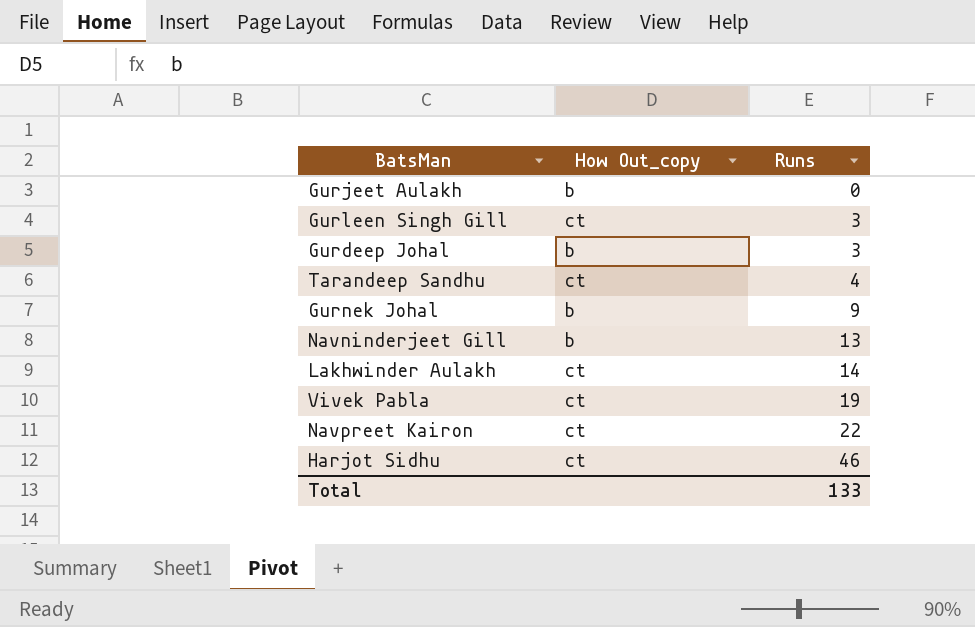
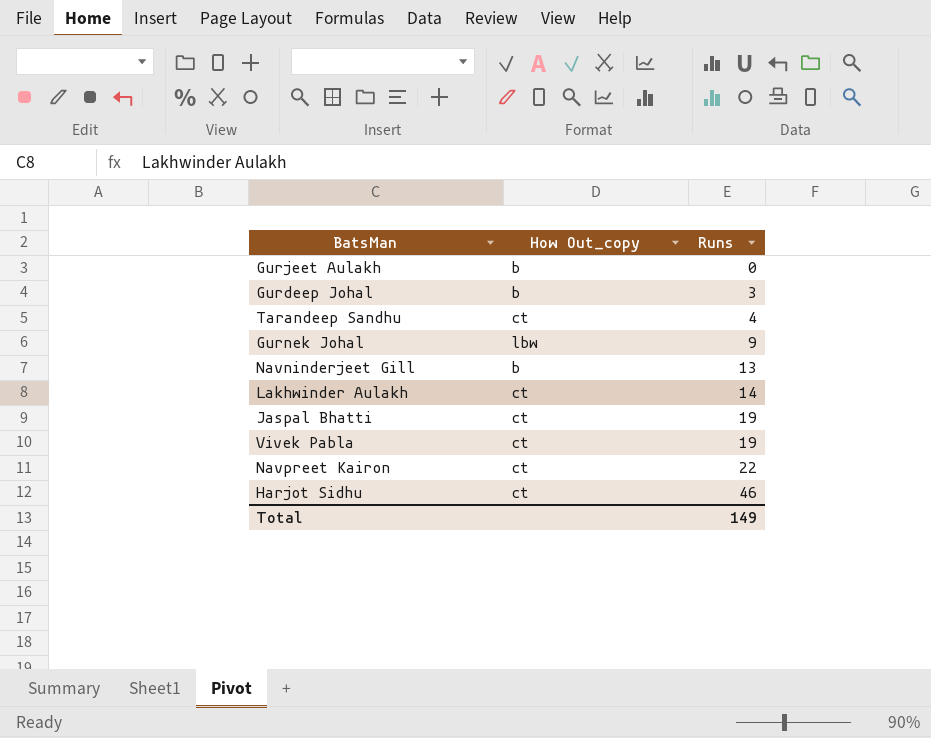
row Gurleen Singh Gill: ct | 3 -> none
Gurnek Johal | How Out_copy: b -> lbw
row Jaspal Bhatti: none -> ct | 19
Total | Runs: 133 -> 149

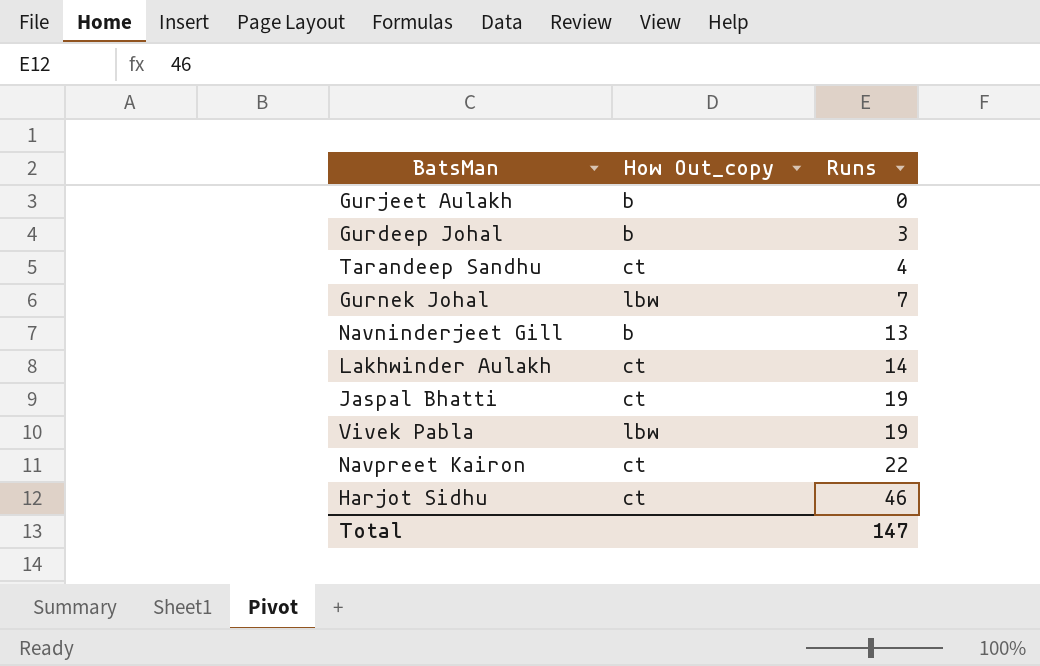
Gurnek Johal | Runs: 9 -> 7
Vivek Pabla | How Out_copy: ct -> lbw
Total | Runs: 149 -> 147

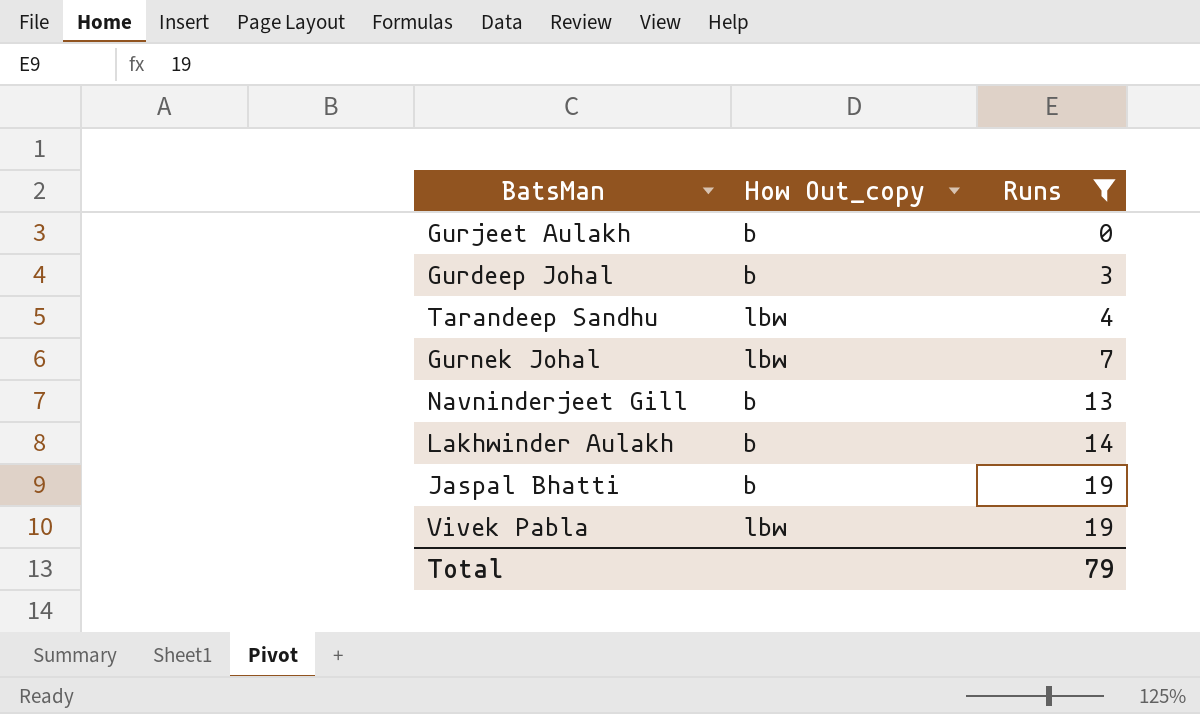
filter: none -> Runs <= 19
Tarandeep Sandhu | How Out_copy: ct -> lbw
Lakhwinder Aulakh | How Out_copy: ct -> b
Jaspal Bhatti | How Out_copy: ct -> b
Total | Runs: 147 -> 79

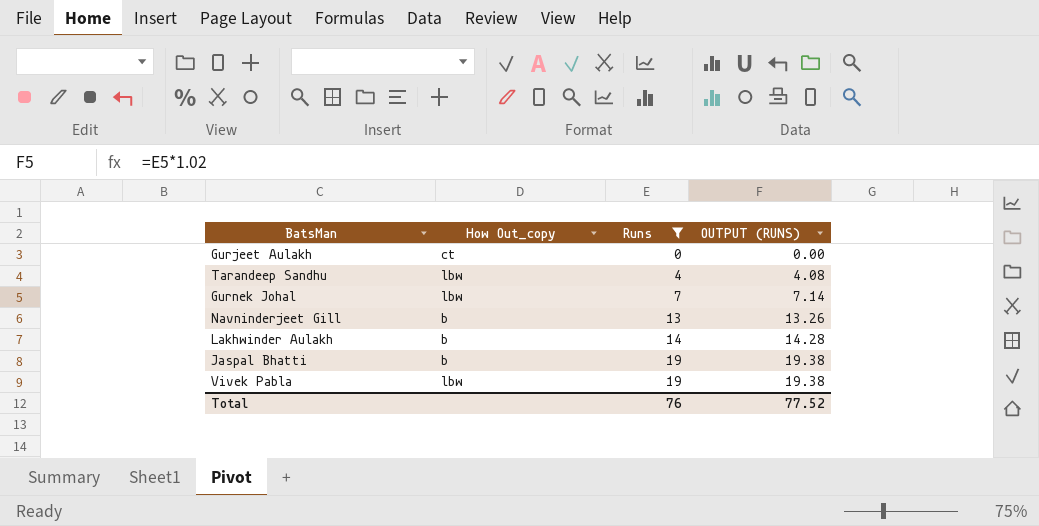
column OUTPUT (RUNS) | formula: none -> [Runs] * 1.02
row Gurdeep Johal: b | 3 -> none
Gurjeet Aulakh | How Out_copy: b -> ct
Total | Runs: 79 -> 76

